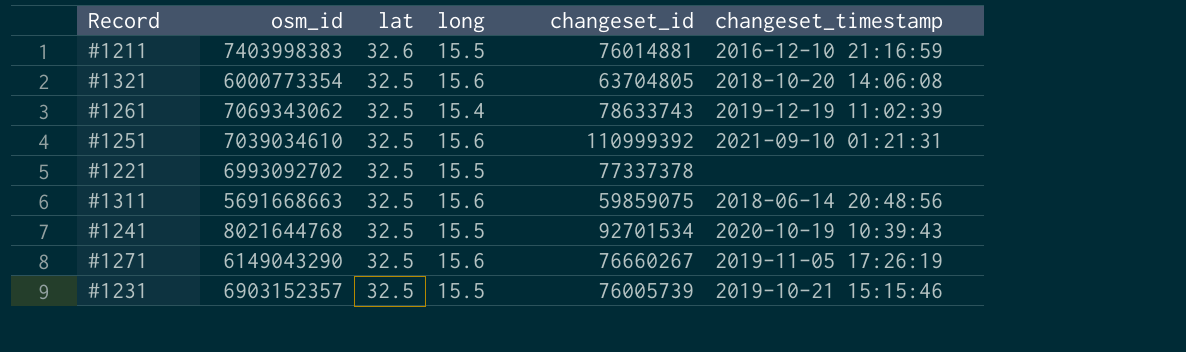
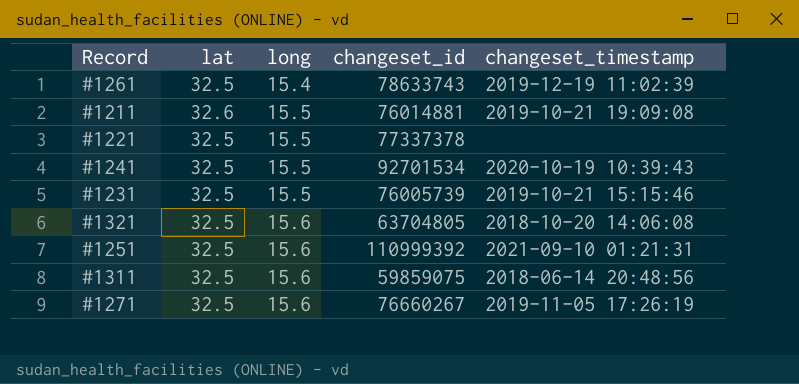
row order: lat descending -> long ascending
column osm_id | position: 2 -> none
#1211 | changeset_timestamp: 2016-12-10 21:16:59 -> 2019-10-21 19:09:08

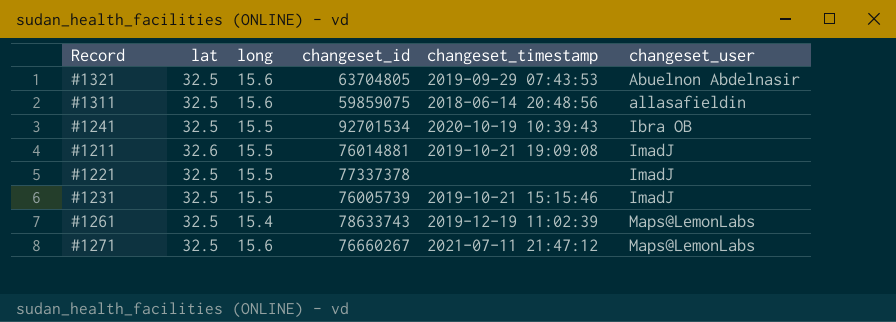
row order: long ascending -> changeset_user ascending
column changeset_user | position: none -> 6
row #1251: 32.5 | 15.6 | 110999392 | 2021-09-10 01:21:31 -> none
#1321 | changeset_timestamp: 2018-10-20 14:06:08 -> 2019-09-29 07:43:53
#1271 | changeset_timestamp: 2019-11-05 17:26:19 -> 2021-07-11 21:47:12

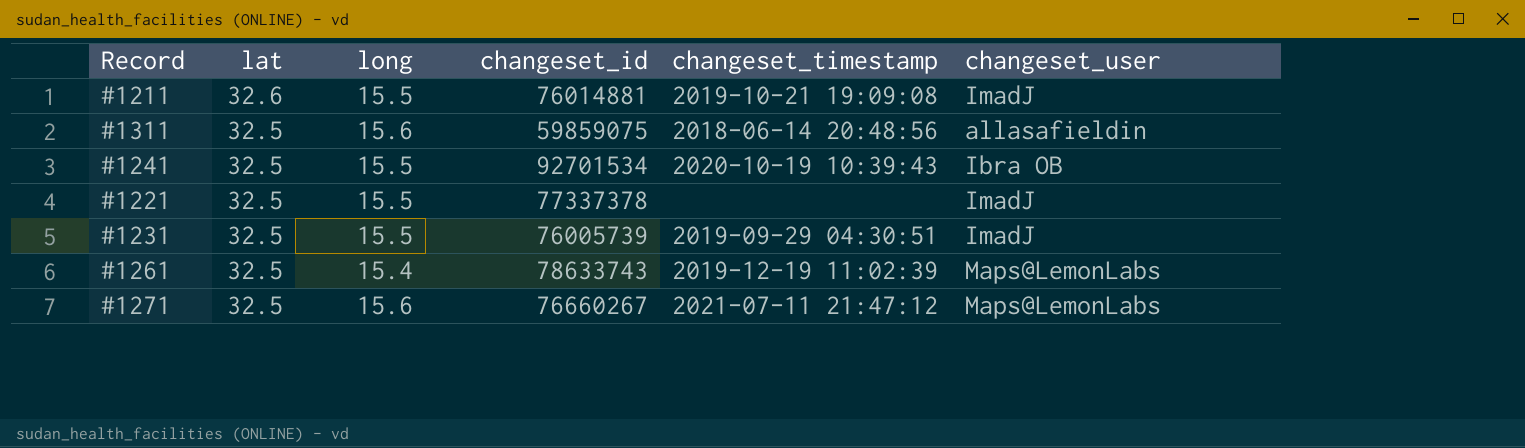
row order: changeset_user ascending -> lat descending
row #1321: 32.5 | 15.6 | 63704805 | 2019-09-29 07:43:53 | Abuelnon Abdelnasir -> none
#1231 | changeset_timestamp: 2019-10-21 15:15:46 -> 2019-09-29 04:30:51

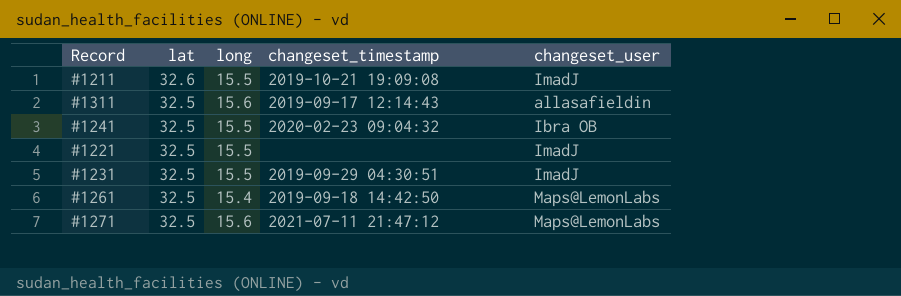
column changeset_id | position: 4 -> none
#1311 | changeset_timestamp: 2018-06-14 20:48:56 -> 2019-09-17 12:14:43
#1241 | changeset_timestamp: 2020-10-19 10:39:43 -> 2020-02-23 09:04:32
#1261 | changeset_timestamp: 2019-12-19 11:02:39 -> 2019-09-18 14:42:50

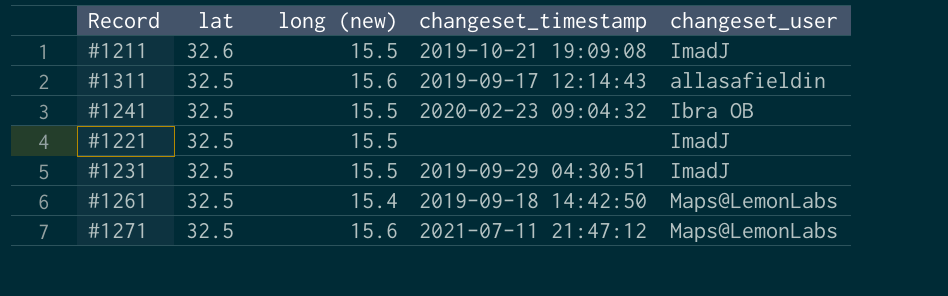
column name: long -> long (new)

